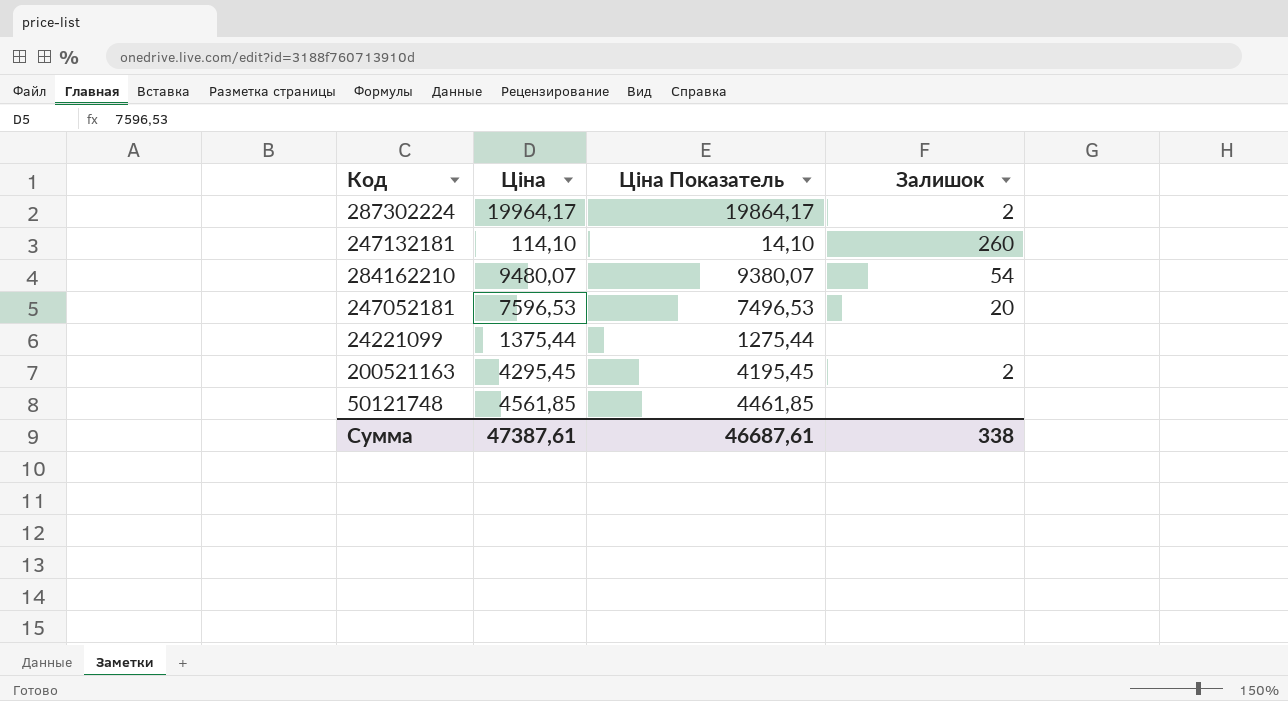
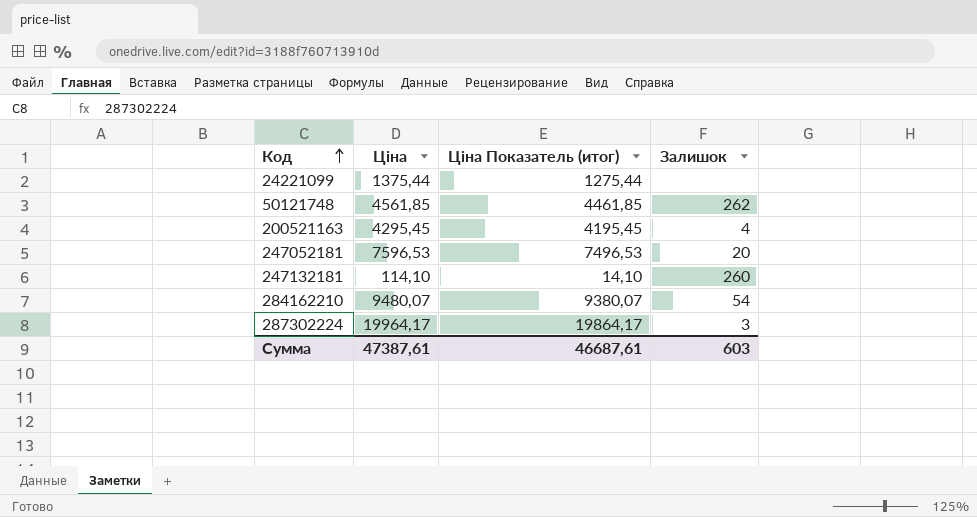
row order: none -> Код ascending
column name: Ціна Показатель -> Ціна Показатель (итог)
50121748 | Залишок: none -> 262
200521163 | Залишок: 2 -> 4
287302224 | Залишок: 2 -> 3
Сумма | Залишок: 338 -> 603

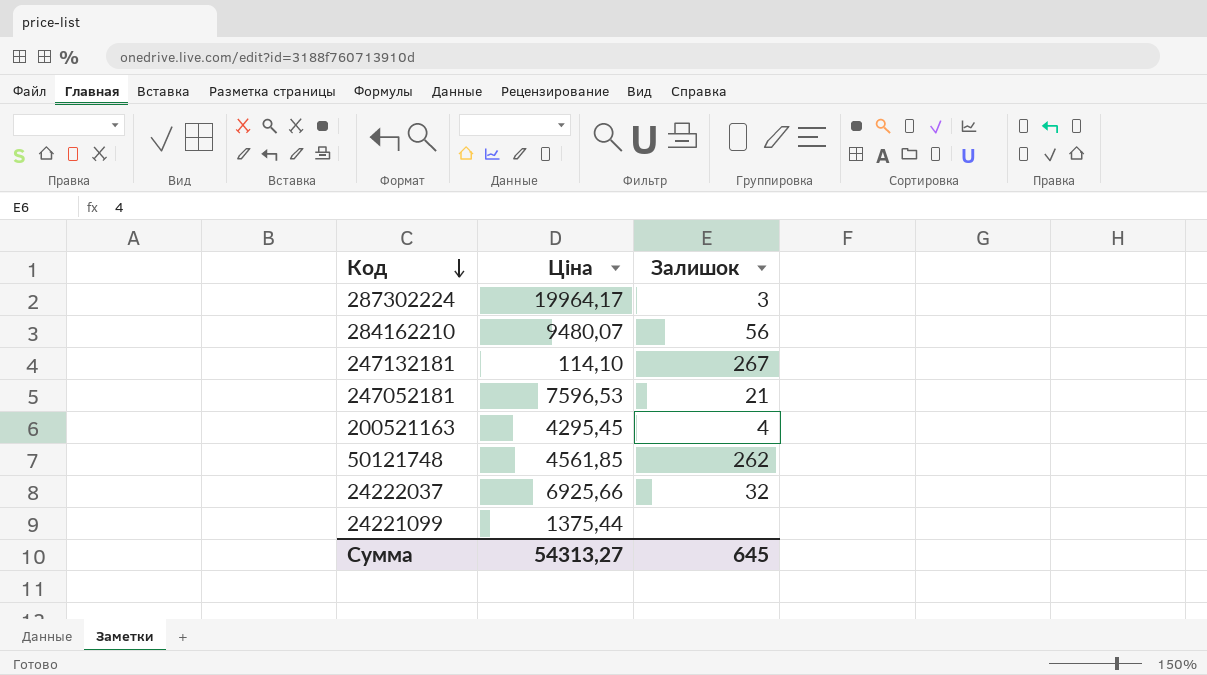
row order: Код ascending -> Код descending
column Ціна Показатель (итог) | formula: [Ціна] - 100 -> none
284162210 | Залишок: 54 -> 56
247132181 | Залишок: 260 -> 267
247052181 | Залишок: 20 -> 21
row 24222037: none -> 6925,66 | 32
Сумма | Ціна: 47387,61 -> 54313,27
Сумма | Залишок: 603 -> 645

